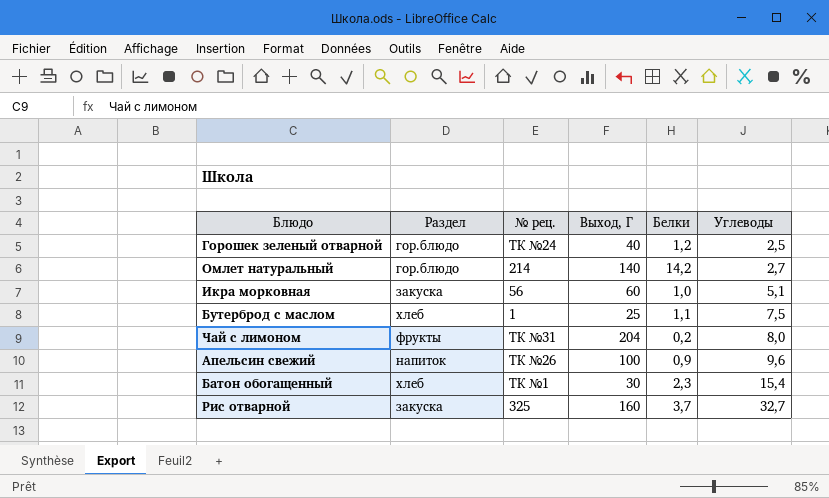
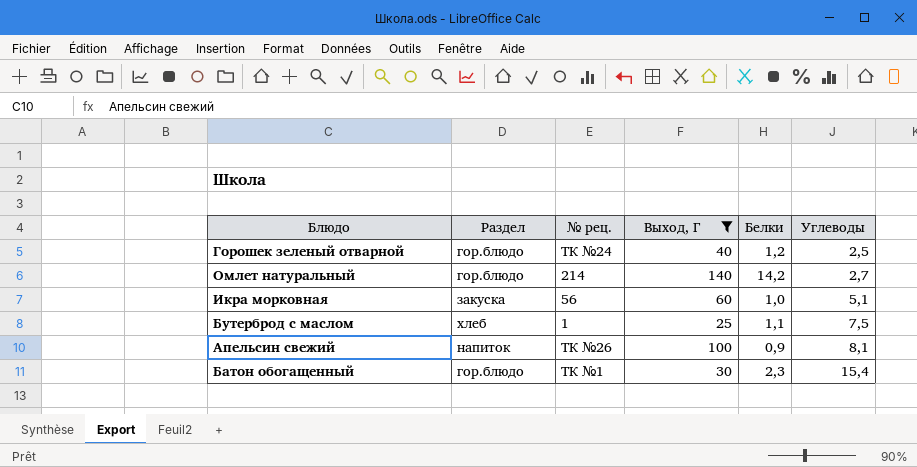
filter: none -> Выход, Г <= 140
Апельсин свежий | Углеводы: 9,6 -> 8,1
Батон обогащенный | Раздел: хлеб -> гор.блюдо

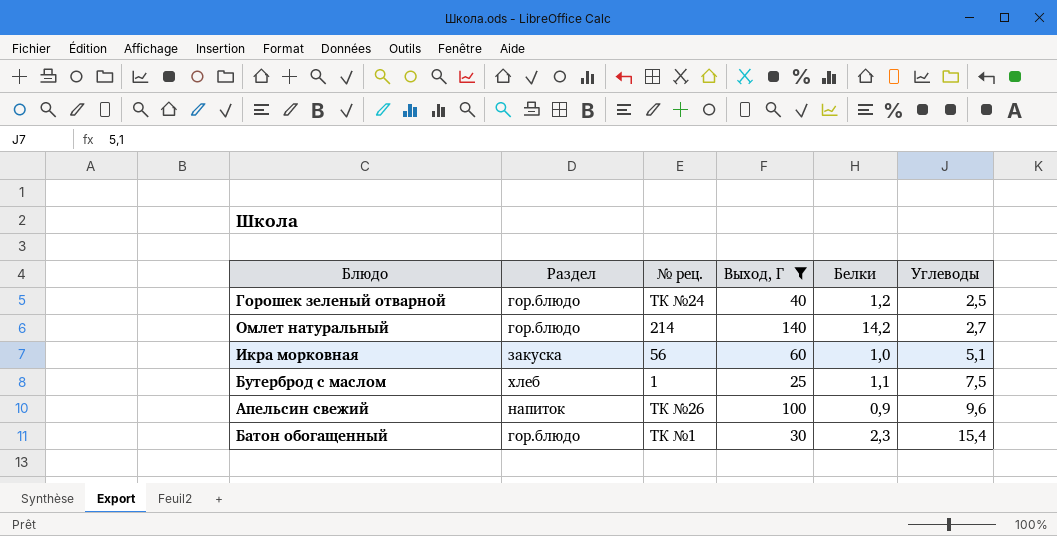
Апельсин свежий | Углеводы: 8,1 -> 9,6

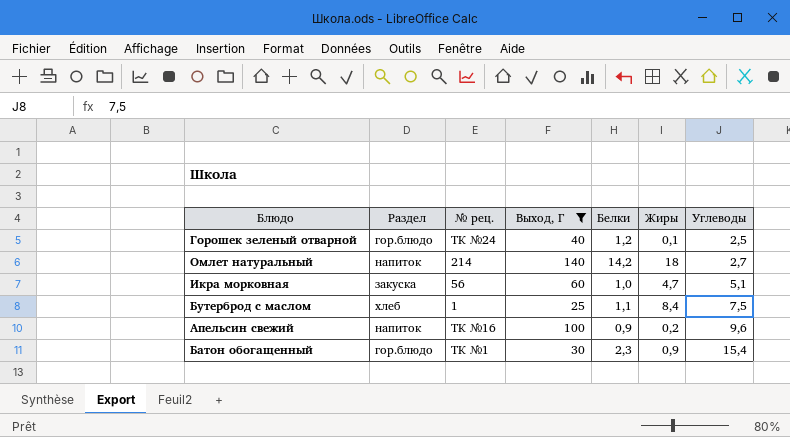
column Жиры | position: none -> 6
Омлет натуральный | Раздел: гор.блюдо -> напиток
Апельсин свежий | № рец.: ТК №26 -> ТК №16

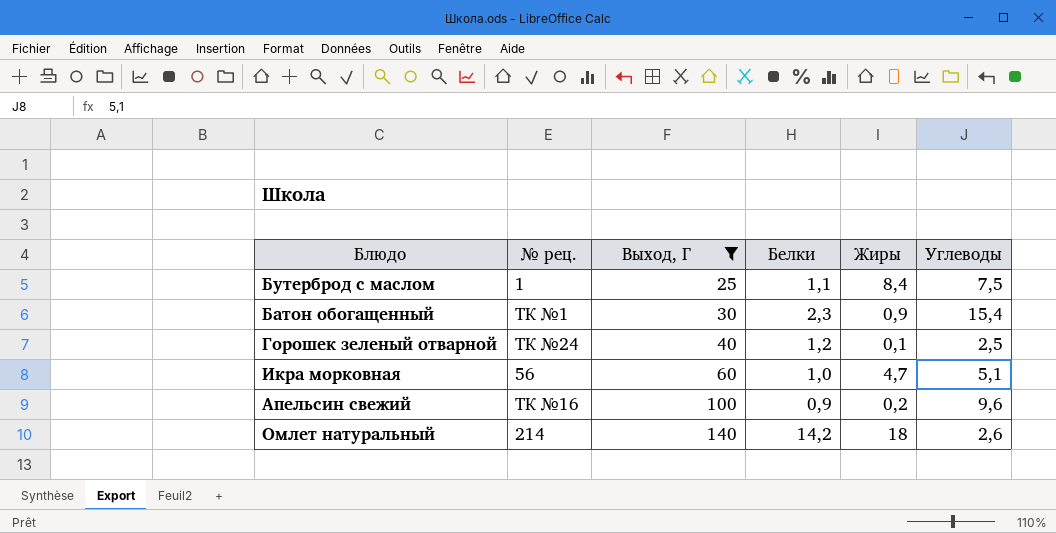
row order: Углеводы ascending -> Выход, Г ascending
column Раздел | position: 2 -> none
Омлет натуральный | Углеводы: 2,7 -> 2,6

